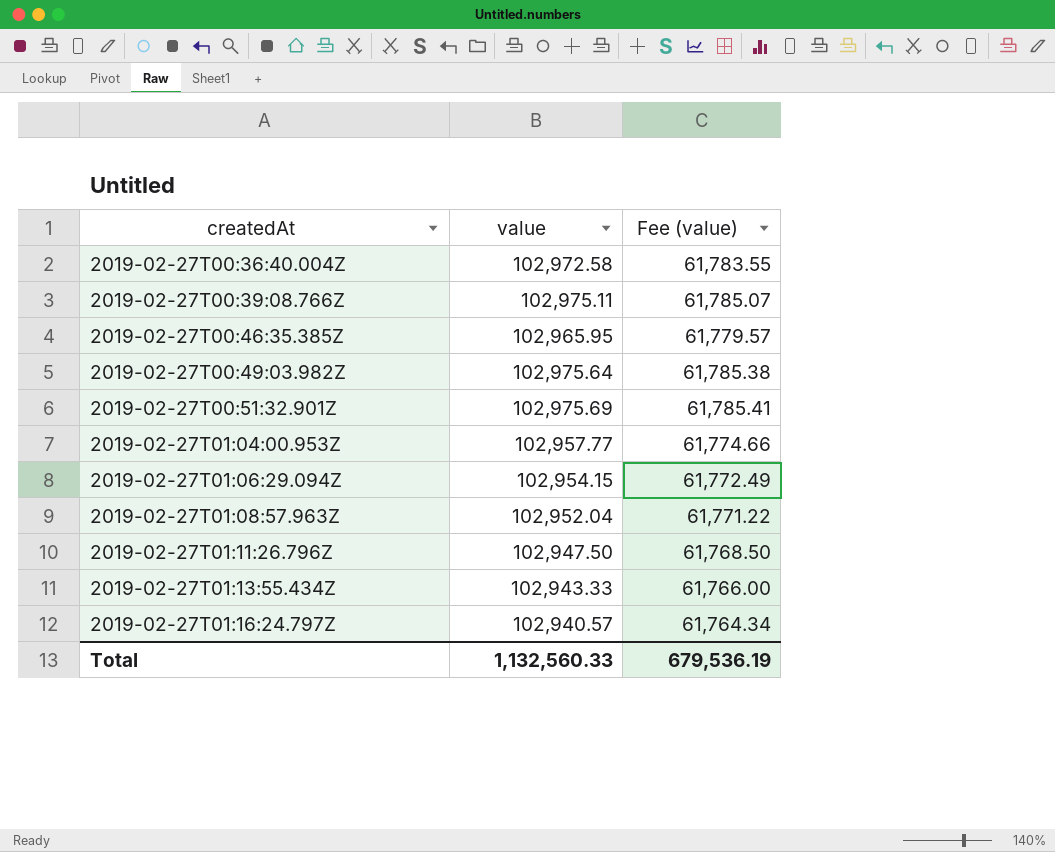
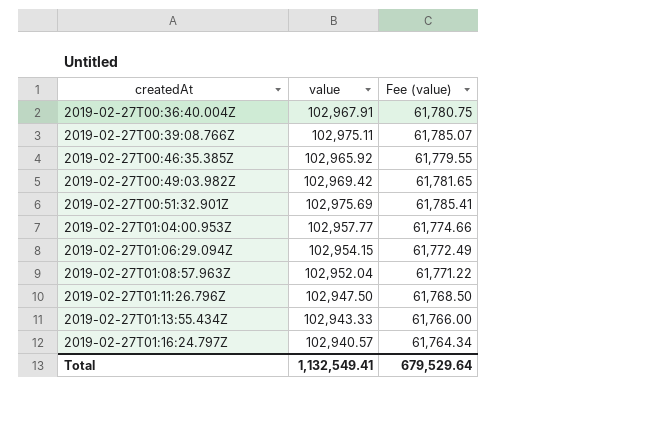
2019-02-27T00:36:40.004Z | value: 102,972.58 -> 102,967.91
2019-02-27T00:36:40.004Z | Fee (value): 61,783.55 -> 61,780.75
2019-02-27T00:46:35.385Z | value: 102,965.95 -> 102,965.92
2019-02-27T00:46:35.385Z | Fee (value): 61,779.57 -> 61,779.55
2019-02-27T00:49:03.982Z | value: 102,975.64 -> 102,969.42
2019-02-27T00:49:03.982Z | Fee (value): 61,785.38 -> 61,781.65
Total | value: 1,132,560.33 -> 1,132,549.41
Total | Fee (value): 679,536.19 -> 679,529.64

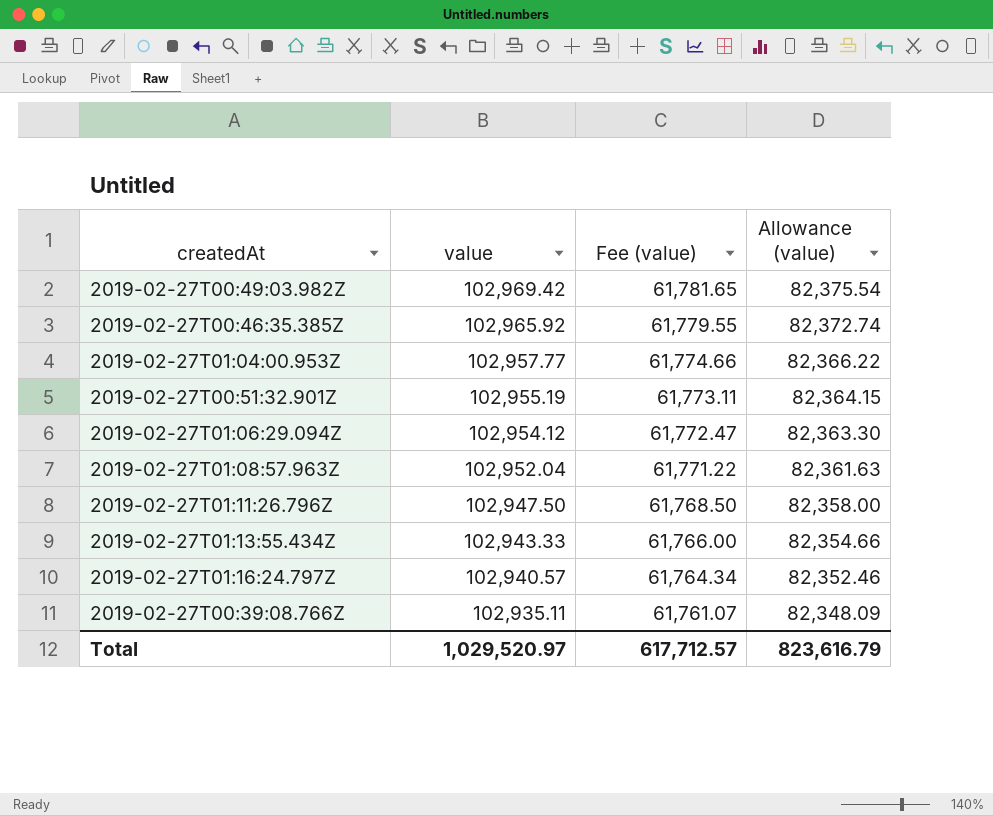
row order: createdAt ascending -> value descending
column Allowance (value) | formula: none -> [value] * 0.8
row 2019-02-27T00:36:40.004Z: 102,967.91 | 61,780.75 -> none
2019-02-27T00:51:32.901Z | value: 102,975.69 -> 102,955.19
2019-02-27T00:51:32.901Z | Fee (value): 61,785.41 -> 61,773.11
2019-02-27T01:06:29.094Z | value: 102,954.15 -> 102,954.12
2019-02-27T01:06:29.094Z | Fee (value): 61,772.49 -> 61,772.47
2019-02-27T00:39:08.766Z | value: 102,975.11 -> 102,935.11
2019-02-27T00:39:08.766Z | Fee (value): 61,785.07 -> 61,761.07
Total | value: 1,132,549.41 -> 1,029,520.97
Total | Fee (value): 679,529.64 -> 617,712.57

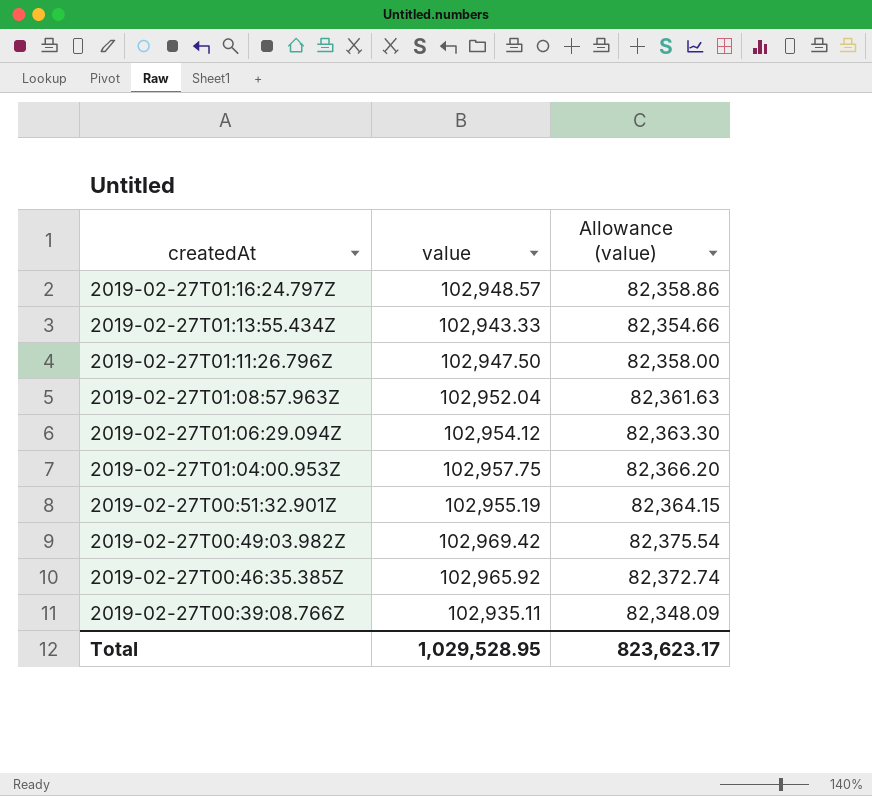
row order: value descending -> createdAt descending
column Fee (value) | formula: [value] * 0.6 -> none
2019-02-27T01:16:24.797Z | value: 102,940.57 -> 102,948.57
2019-02-27T01:16:24.797Z | Allowance (value): 82,352.46 -> 82,358.86
2019-02-27T01:04:00.953Z | value: 102,957.77 -> 102,957.75
2019-02-27T01:04:00.953Z | Allowance (value): 82,366.22 -> 82,366.20
Total | value: 1,029,520.97 -> 1,029,528.95
Total | Allowance (value): 823,616.79 -> 823,623.17

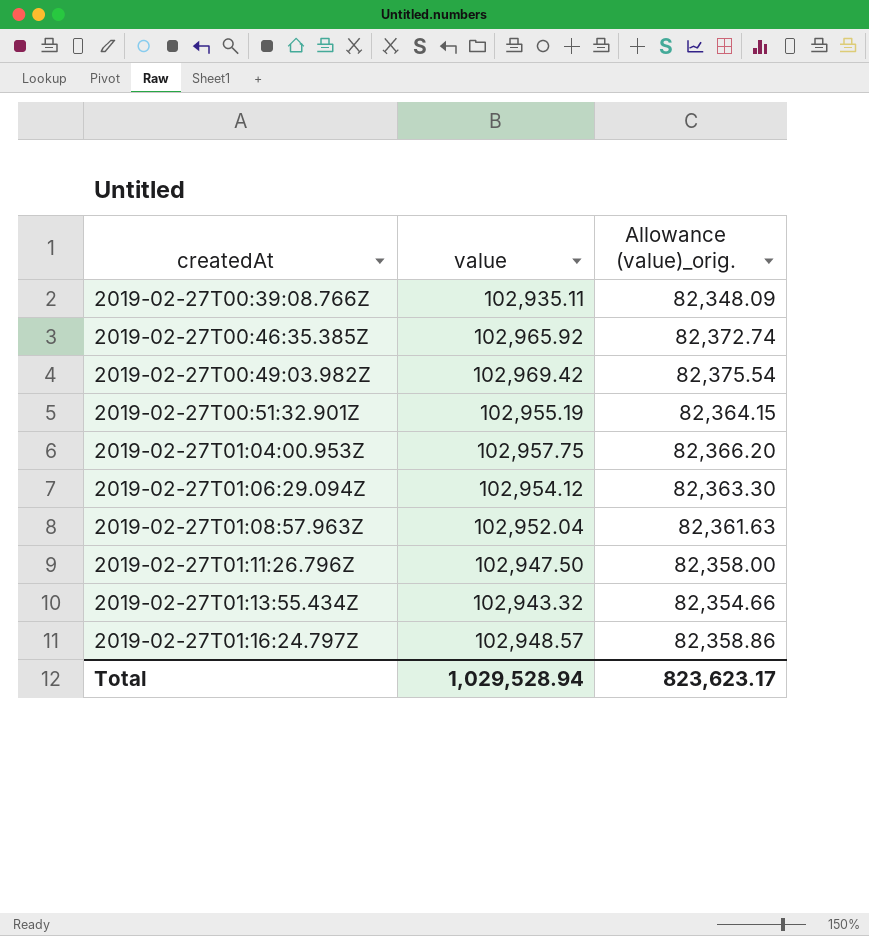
row order: createdAt descending -> createdAt ascending
column name: Allowance (value) -> Allowance (value)_orig.
2019-02-27T01:13:55.434Z | value: 102,943.33 -> 102,943.32
Total | value: 1,029,528.95 -> 1,029,528.94

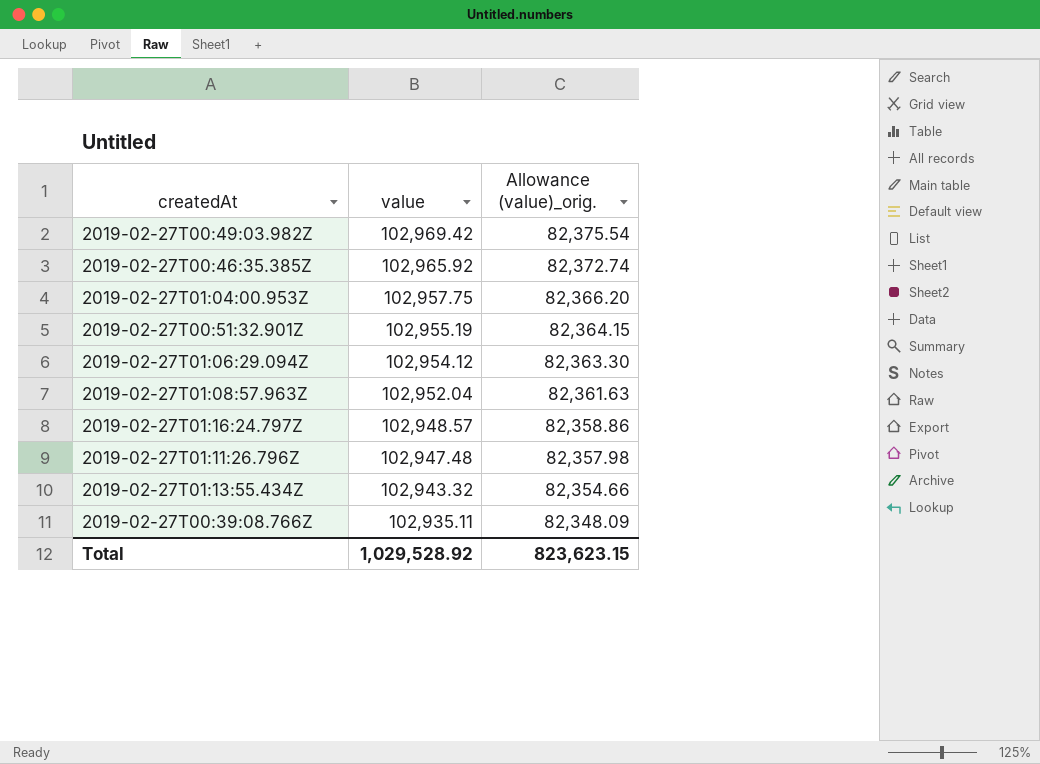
row order: createdAt ascending -> value descending
2019-02-27T01:11:26.796Z | value: 102,947.50 -> 102,947.48
2019-02-27T01:11:26.796Z | Allowance (value)_orig.: 82,358.00 -> 82,357.98
Total | value: 1,029,528.94 -> 1,029,528.92
Total | Allowance (value)_orig.: 823,623.17 -> 823,623.15

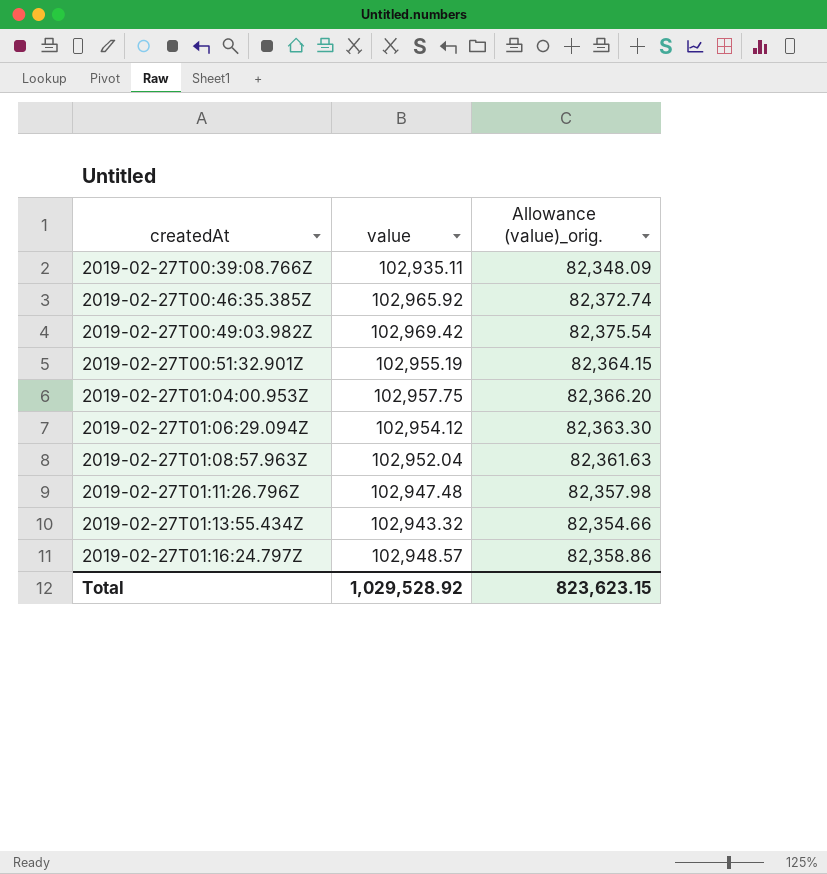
row order: value descending -> createdAt ascending

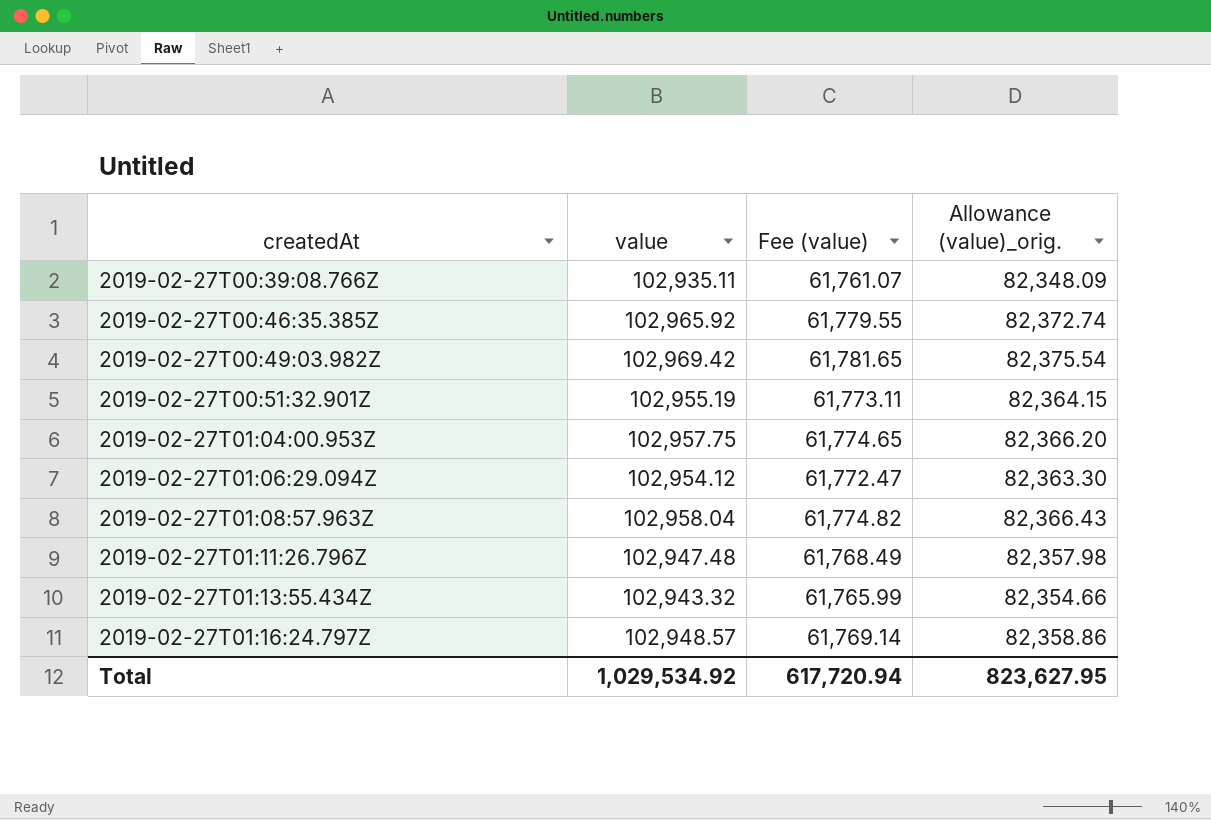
column Fee (value) | formula: none -> [value] * 0.6
2019-02-27T01:08:57.963Z | value: 102,952.04 -> 102,958.04
2019-02-27T01:08:57.963Z | Allowance (value)_orig.: 82,361.63 -> 82,366.43
Total | value: 1,029,528.92 -> 1,029,534.92
Total | Allowance (value)_orig.: 823,623.15 -> 823,627.95

